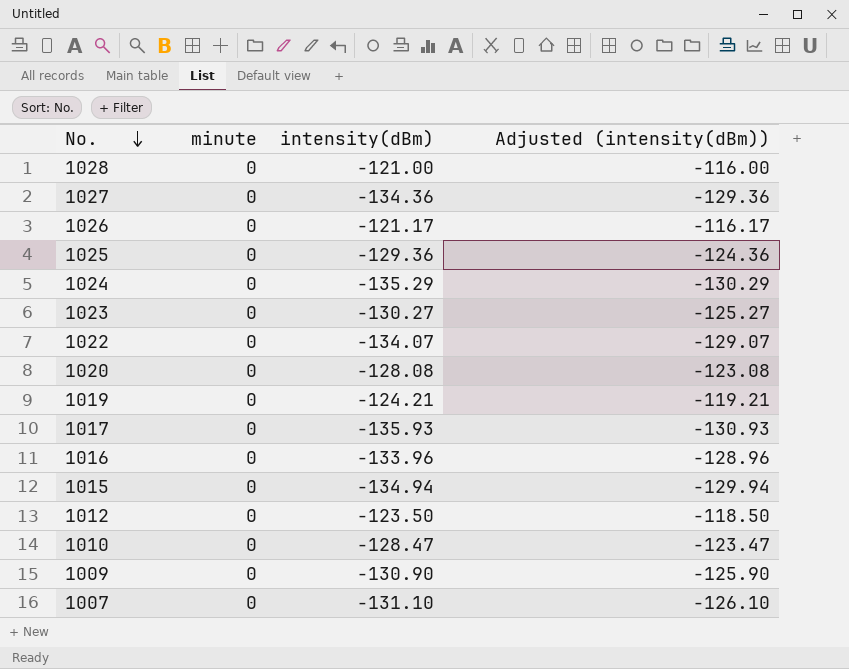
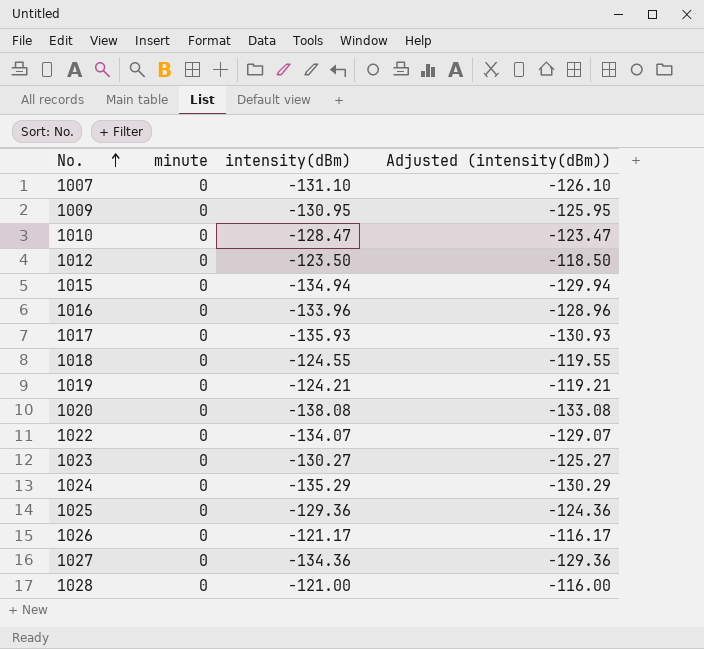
row order: No. descending -> No. ascending
1009 | intensity(dBm): -130.90 -> -130.95
1009 | Adjusted (intensity(dBm)): -125.90 -> -125.95
row 1018: none -> 0 | -124.55 | -119.55
1020 | intensity(dBm): -128.08 -> -138.08
1020 | Adjusted (intensity(dBm)): -123.08 -> -133.08

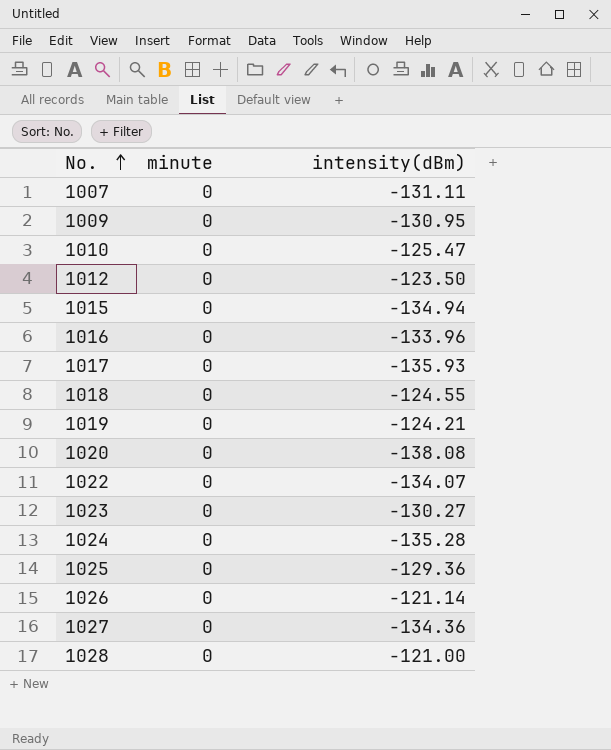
column Adjusted (intensity(dBm)) | formula: [intensity(dBm)] + 5 -> none
1007 | intensity(dBm): -131.10 -> -131.11
1010 | intensity(dBm): -128.47 -> -125.47
1024 | intensity(dBm): -135.29 -> -135.28
1026 | intensity(dBm): -121.17 -> -121.14

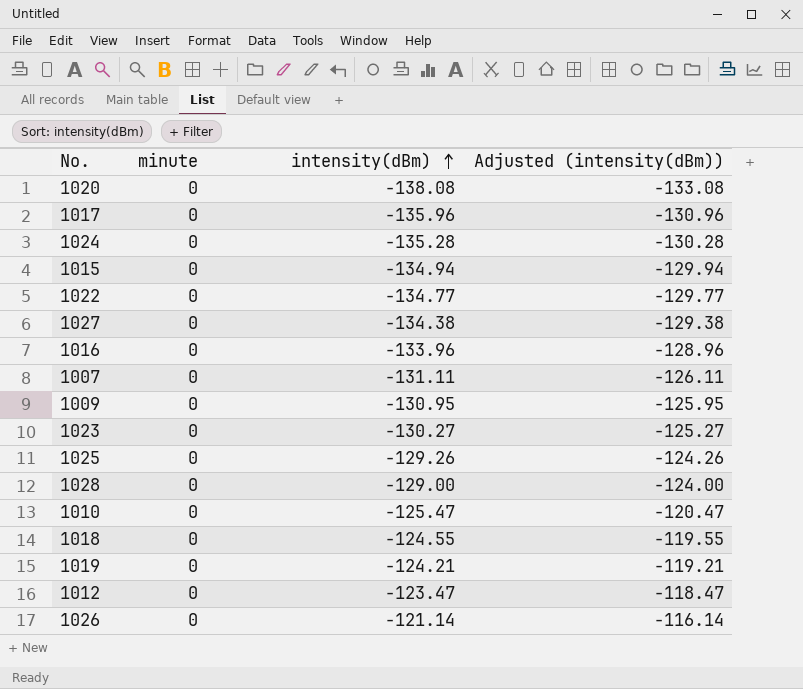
row order: No. ascending -> intensity(dBm) ascending
column Adjusted (intensity(dBm)) | formula: none -> [intensity(dBm)] + 5
1017 | intensity(dBm): -135.93 -> -135.96
1022 | intensity(dBm): -134.07 -> -134.77
1027 | intensity(dBm): -134.36 -> -134.38
1025 | intensity(dBm): -129.36 -> -129.26
1028 | intensity(dBm): -121.00 -> -129.00
1012 | intensity(dBm): -123.50 -> -123.47

